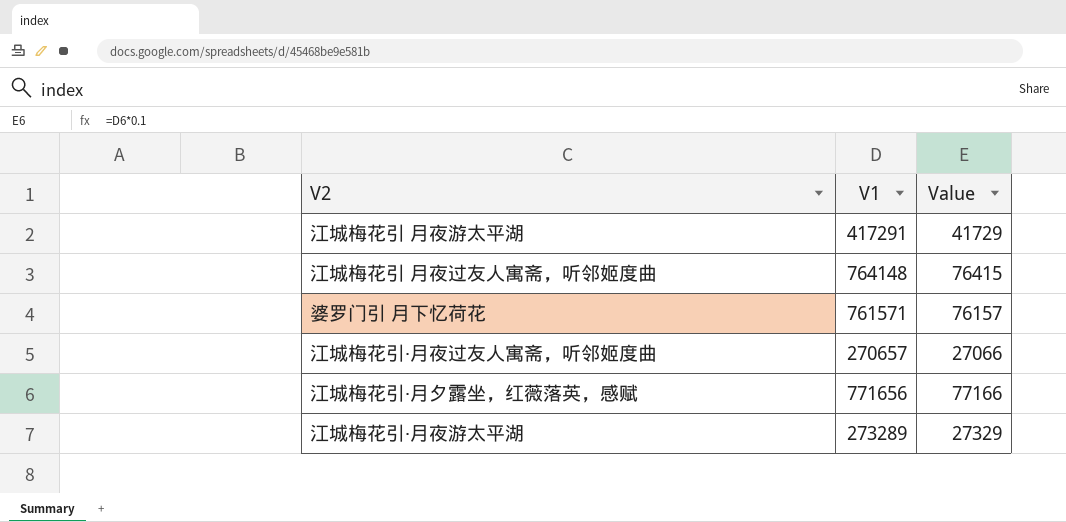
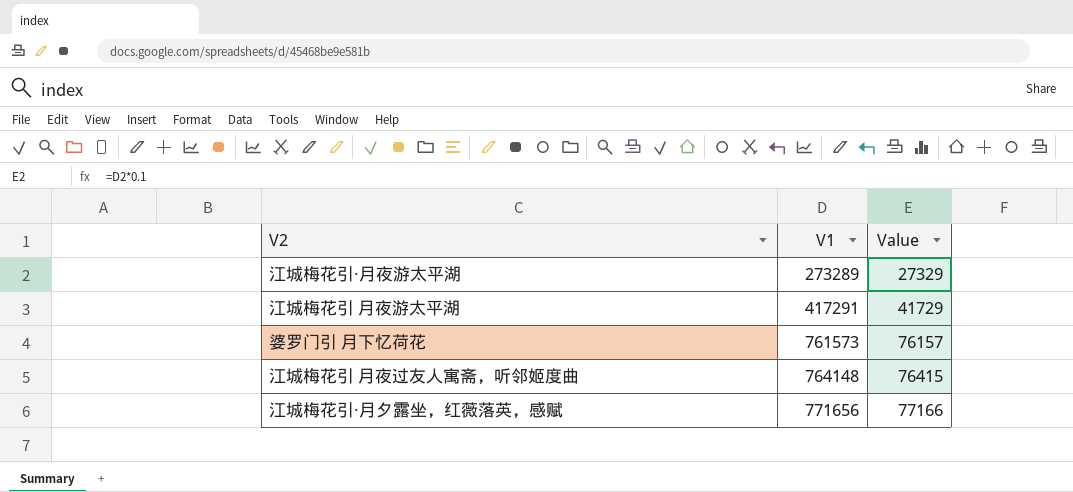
row order: none -> V1 ascending
row 江城梅花引·月夜过友人寓斋，听邻姬度曲: 270657 | 27066 -> none
婆罗门引 月下忆荷花 | V1: 761571 -> 761573

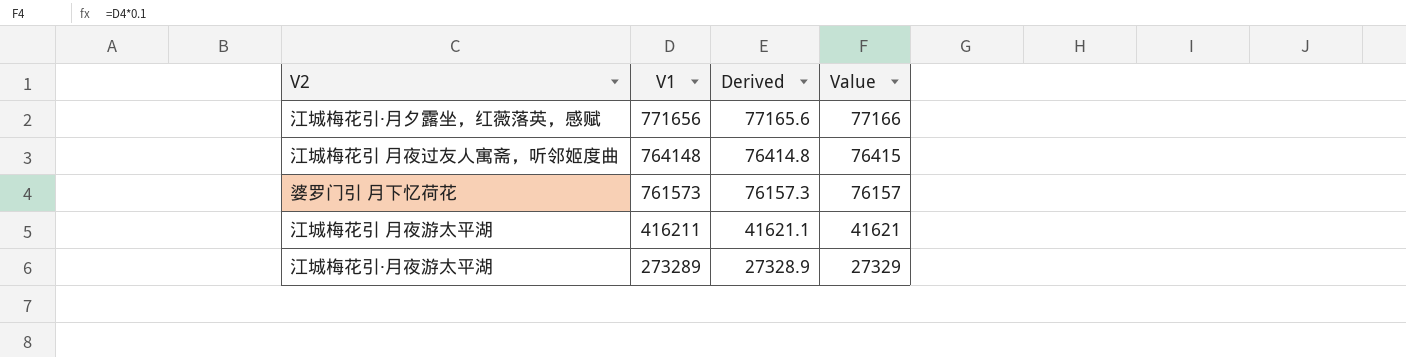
row order: V1 ascending -> V1 descending
column Derived | formula: none -> [V1] * 0.1
江城梅花引 月夜游太平湖 | V1: 417291 -> 416211
江城梅花引 月夜游太平湖 | Value: 41729 -> 41621

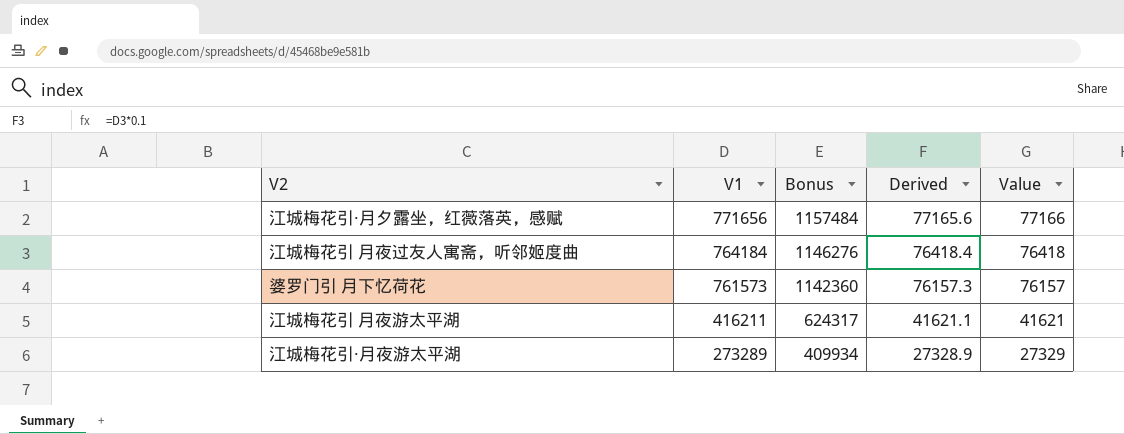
column Bonus | formula: none -> [V1] * 1.5
江城梅花引 月夜过友人寓斋，听邻姬度曲 | V1: 764148 -> 764184
江城梅花引 月夜过友人寓斋，听邻姬度曲 | Derived: 76414.8 -> 76418.4
江城梅花引 月夜过友人寓斋，听邻姬度曲 | Value: 76415 -> 76418

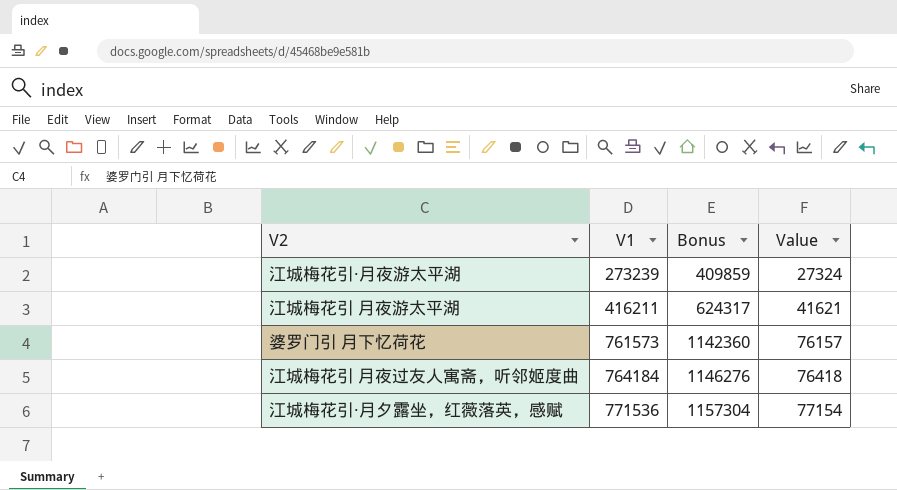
row order: V1 descending -> V1 ascending
column Derived | formula: [V1] * 0.1 -> none
江城梅花引·月夜游太平湖 | V1: 273289 -> 273239
江城梅花引·月夜游太平湖 | Bonus: 409934 -> 409859
江城梅花引·月夜游太平湖 | Value: 27329 -> 27324
江城梅花引·月夕露坐，红薇落英，感赋 | V1: 771656 -> 771536
江城梅花引·月夕露坐，红薇落英，感赋 | Bonus: 1157484 -> 1157304
江城梅花引·月夕露坐，红薇落英，感赋 | Value: 77166 -> 77154

